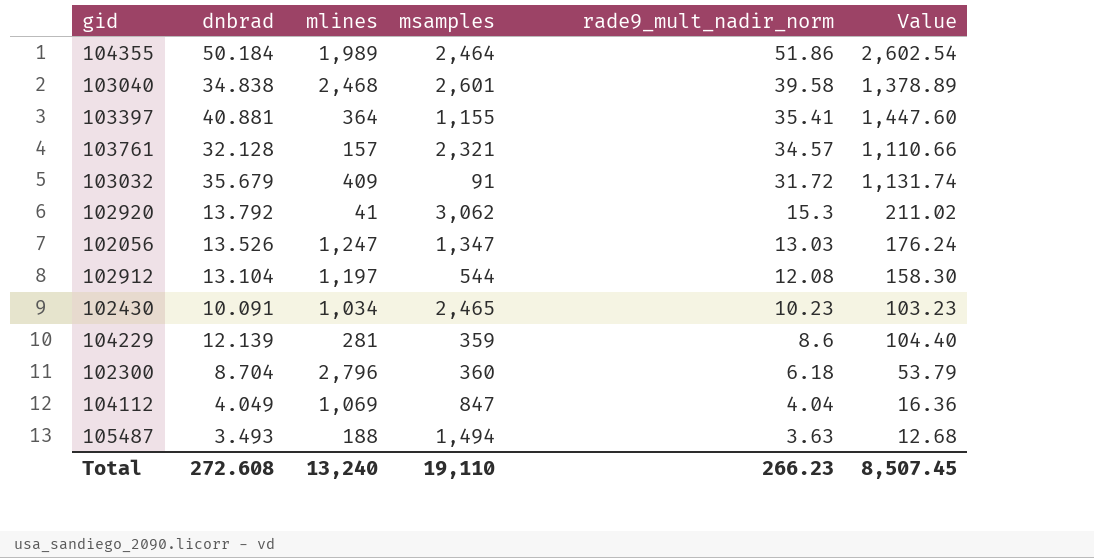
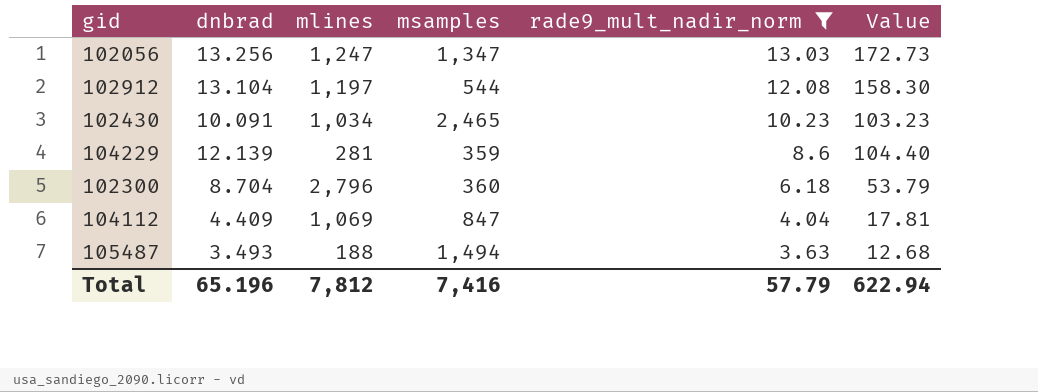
filter: none -> rade9_mult_nadir_norm <= 13.03
102056 | dnbrad: 13.526 -> 13.256
102056 | Value: 176.24 -> 172.73
104112 | dnbrad: 4.049 -> 4.409
104112 | Value: 16.36 -> 17.81
Total | dnbrad: 272.608 -> 65.196
Total | mlines: 13,240 -> 7,812
Total | msamples: 19,110 -> 7,416
Total | rade9_mult_nadir_norm: 266.23 -> 57.79
Total | Value: 8,507.45 -> 622.94

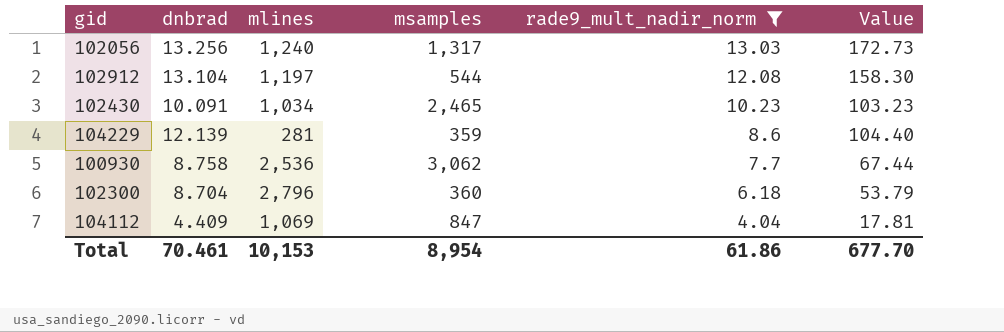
row 105487: 3.493 | 188 | 1,494 | 3.63 | 12.68 -> none
102056 | mlines: 1,247 -> 1,240
102056 | msamples: 1,347 -> 1,317
row 100930: none -> 8.758 | 2,536 | 3,062 | 7.7 | 67.44
Total | dnbrad: 65.196 -> 70.461
Total | mlines: 7,812 -> 10,153
Total | msamples: 7,416 -> 8,954
Total | rade9_mult_nadir_norm: 57.79 -> 61.86
Total | Value: 622.94 -> 677.70

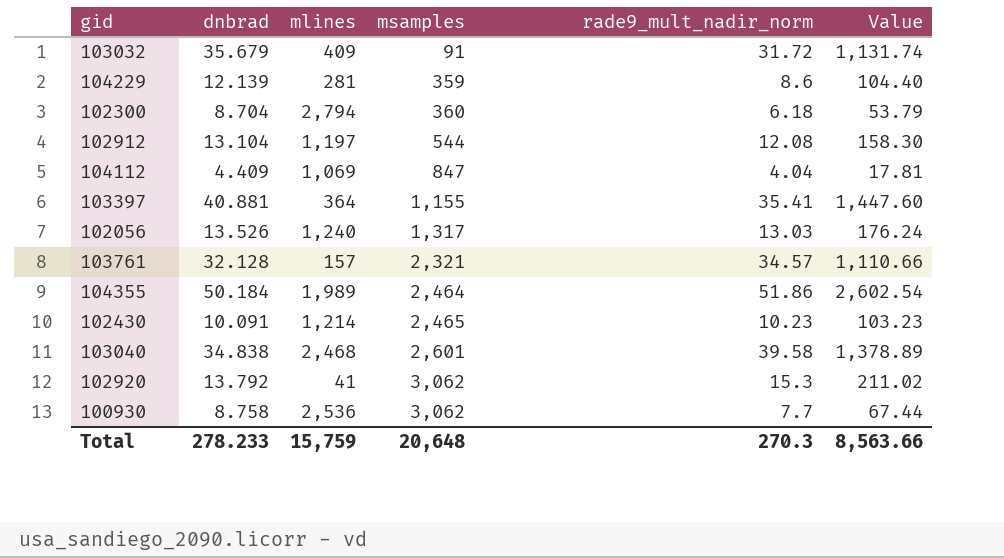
filter: rade9_mult_nadir_norm <= 13.03 -> none
row order: rade9_mult_nadir_norm descending -> msamples ascending
102300 | mlines: 2,796 -> 2,794
102056 | dnbrad: 13.256 -> 13.526
102056 | Value: 172.73 -> 176.24
102430 | mlines: 1,034 -> 1,214
Total | dnbrad: 70.461 -> 278.233
Total | mlines: 10,153 -> 15,759
Total | msamples: 8,954 -> 20,648
Total | rade9_mult_nadir_norm: 61.86 -> 270.3
Total | Value: 677.70 -> 8,563.66

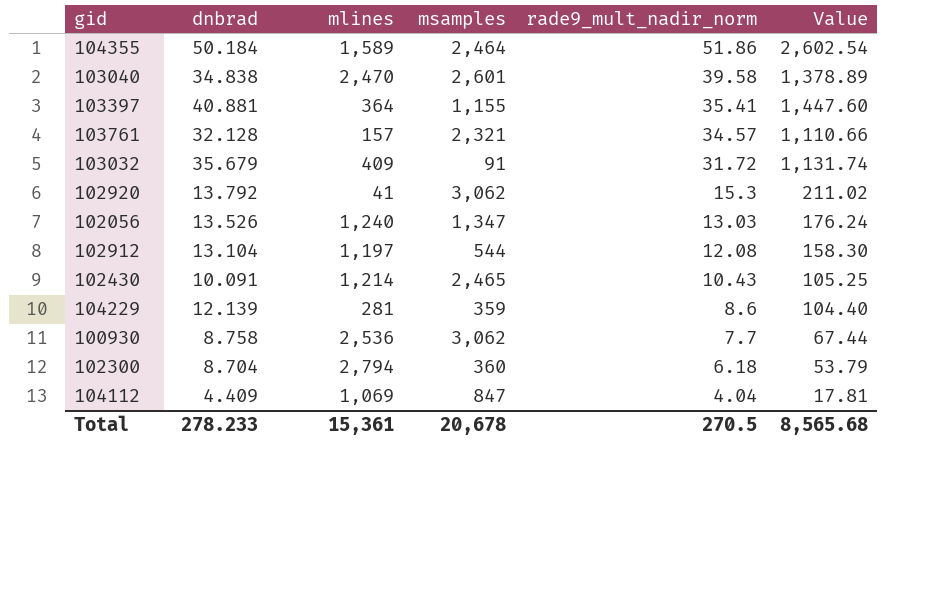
row order: msamples ascending -> rade9_mult_nadir_norm descending
104355 | mlines: 1,989 -> 1,589
103040 | mlines: 2,468 -> 2,470
102056 | msamples: 1,317 -> 1,347
102430 | rade9_mult_nadir_norm: 10.23 -> 10.43
102430 | Value: 103.23 -> 105.25
Total | mlines: 15,759 -> 15,361
Total | msamples: 20,648 -> 20,678
Total | rade9_mult_nadir_norm: 270.3 -> 270.5
Total | Value: 8,563.66 -> 8,565.68

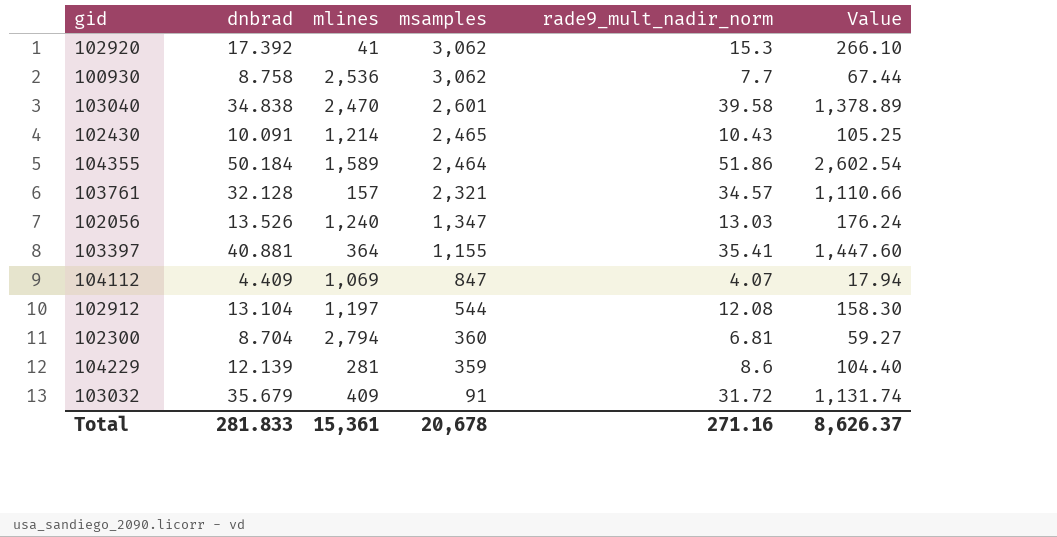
row order: rade9_mult_nadir_norm descending -> msamples descending
102920 | dnbrad: 13.792 -> 17.392
102920 | Value: 211.02 -> 266.10
104112 | rade9_mult_nadir_norm: 4.04 -> 4.07
104112 | Value: 17.81 -> 17.94
102300 | rade9_mult_nadir_norm: 6.18 -> 6.81
102300 | Value: 53.79 -> 59.27
Total | dnbrad: 278.233 -> 281.833
Total | rade9_mult_nadir_norm: 270.5 -> 271.16
Total | Value: 8,565.68 -> 8,626.37

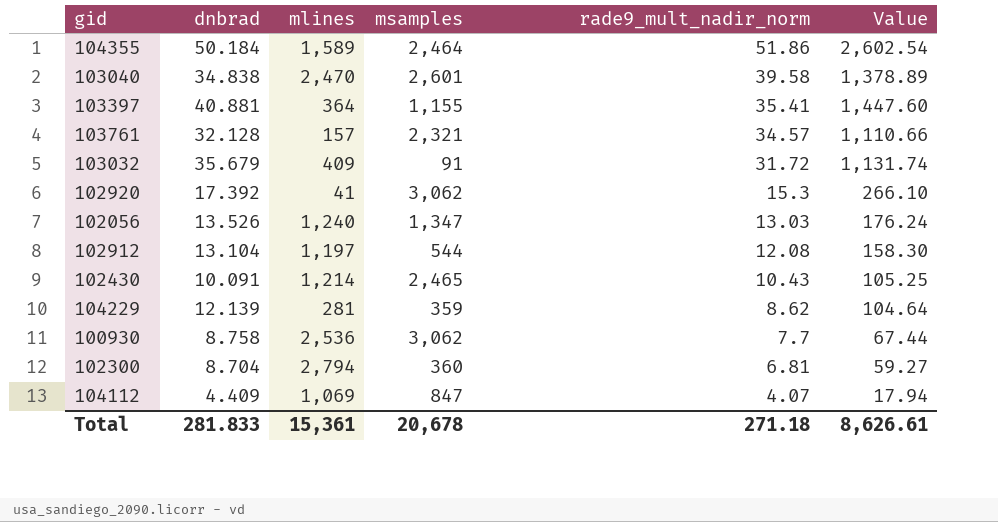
row order: msamples descending -> rade9_mult_nadir_norm descending
104229 | rade9_mult_nadir_norm: 8.6 -> 8.62
104229 | Value: 104.40 -> 104.64
Total | rade9_mult_nadir_norm: 271.16 -> 271.18
Total | Value: 8,626.37 -> 8,626.61

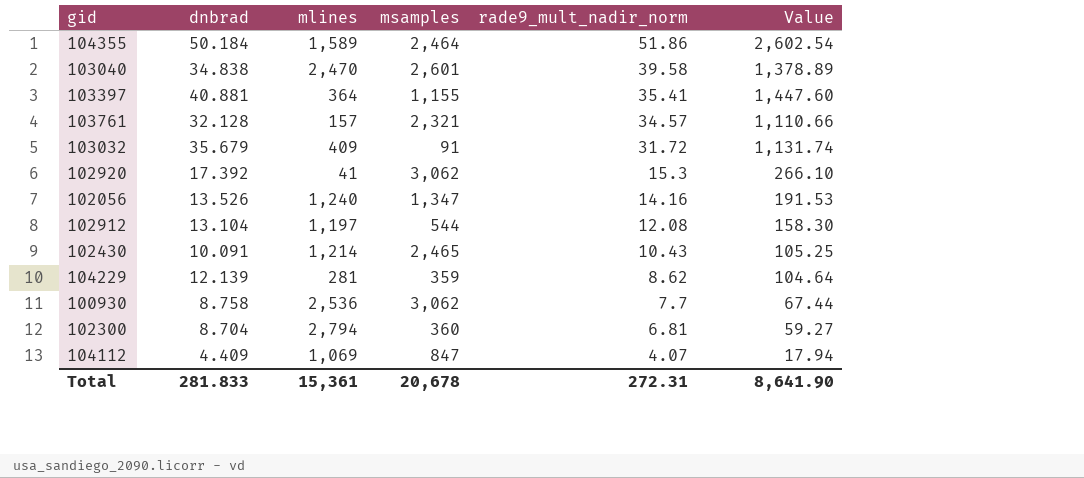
102056 | rade9_mult_nadir_norm: 13.03 -> 14.16
102056 | Value: 176.24 -> 191.53
Total | rade9_mult_nadir_norm: 271.18 -> 272.31
Total | Value: 8,626.61 -> 8,641.90

